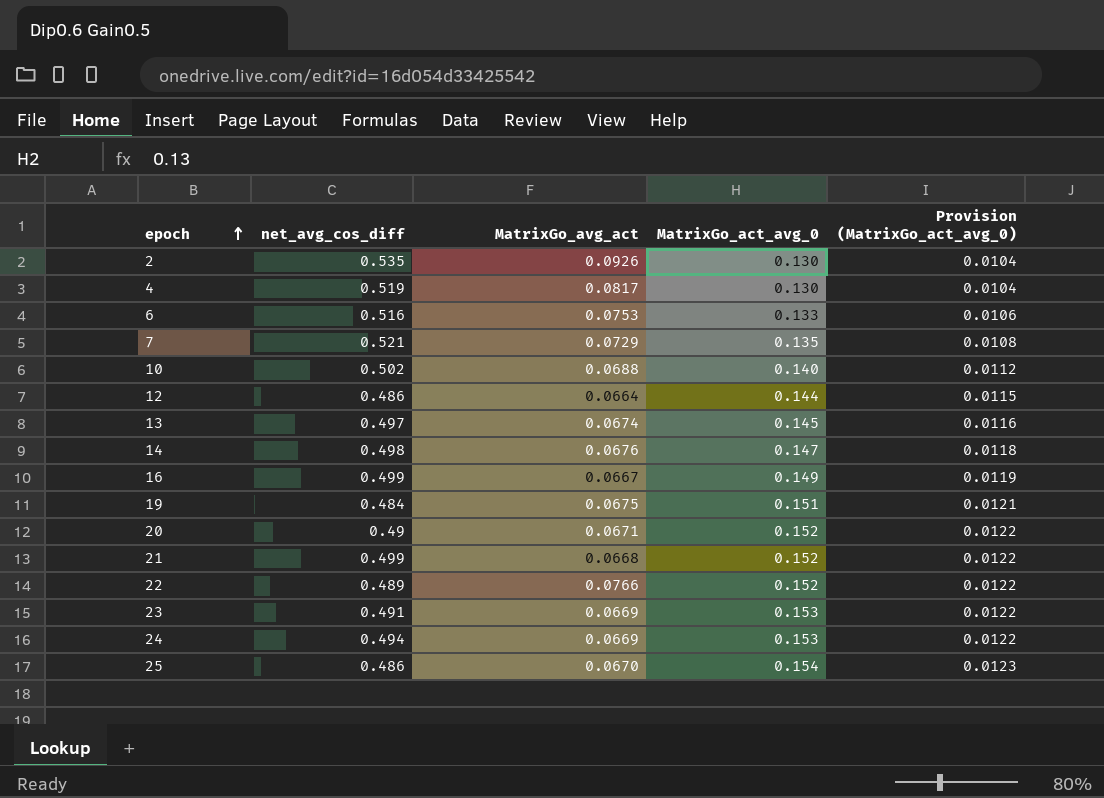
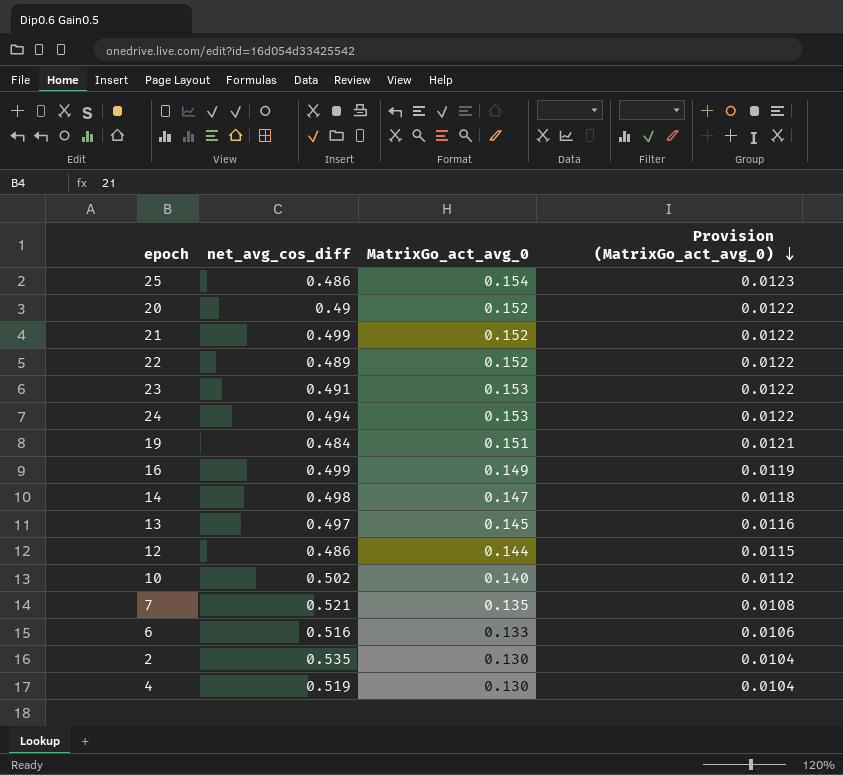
row order: epoch ascending -> Provision (MatrixGo_act_avg_0) descending
column MatrixGo_avg_act | position: 3 -> none

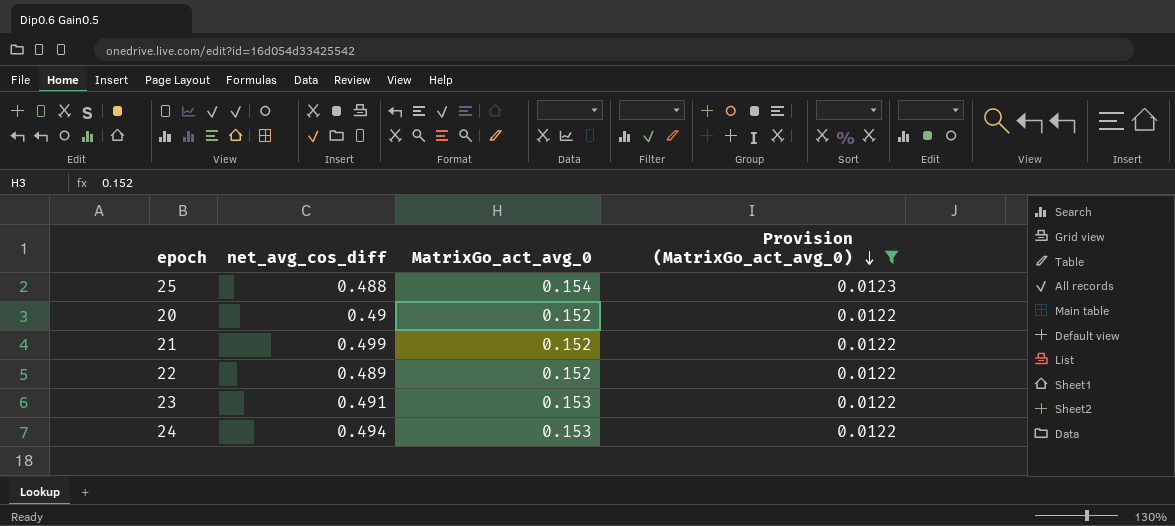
filter: none -> Provision (MatrixGo_act_avg_0) >= 0.0122
25 | net_avg_cos_diff: 0.486 -> 0.488

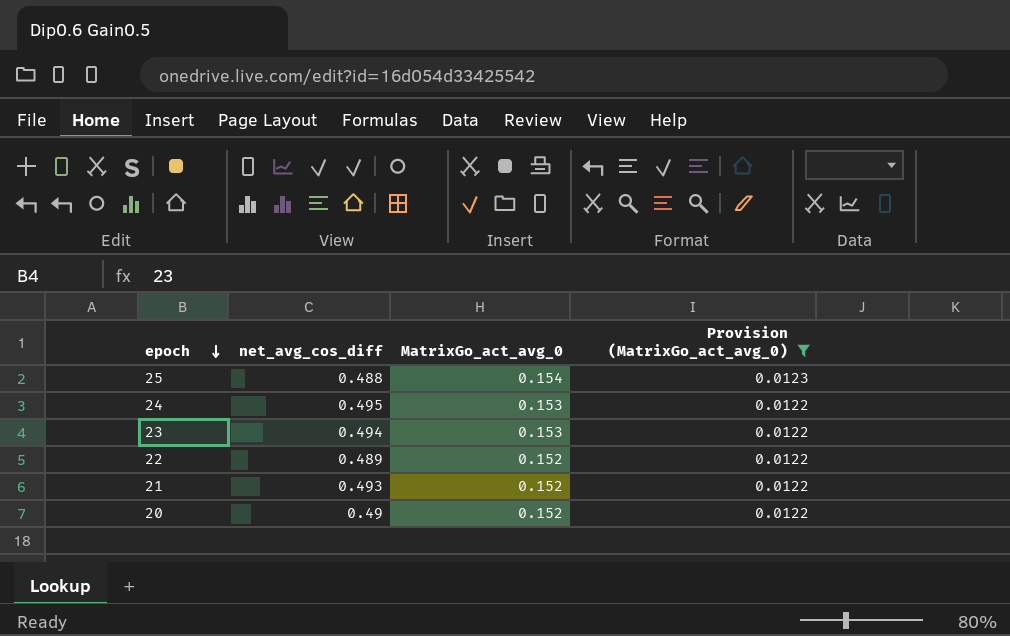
row order: Provision (MatrixGo_act_avg_0) descending -> epoch descending
24 | net_avg_cos_diff: 0.494 -> 0.495
23 | net_avg_cos_diff: 0.491 -> 0.494
21 | net_avg_cos_diff: 0.499 -> 0.493

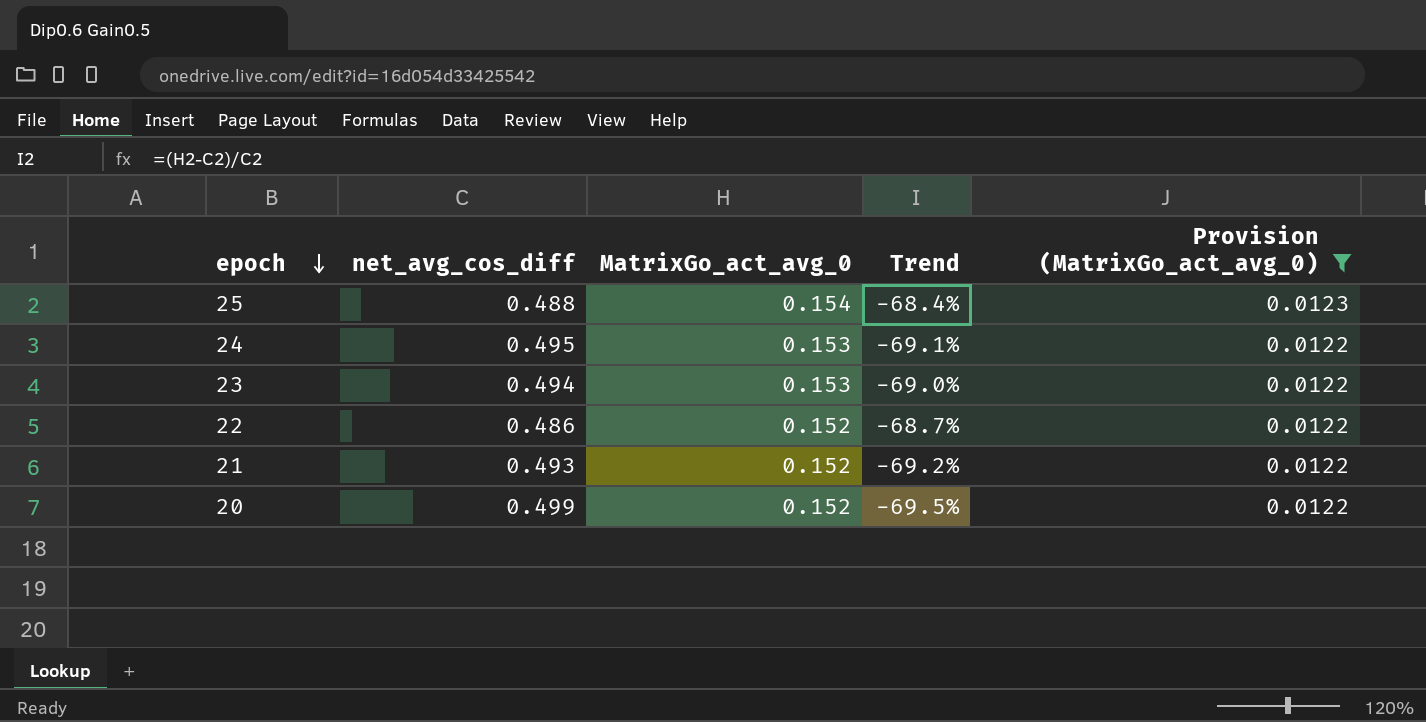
column Trend | formula: none -> ([MatrixGo_act_avg_0] - [net_avg_cos_diff]) / [net_avg_cos_diff]
22 | net_avg_cos_diff: 0.489 -> 0.486
20 | net_avg_cos_diff: 0.49 -> 0.499

